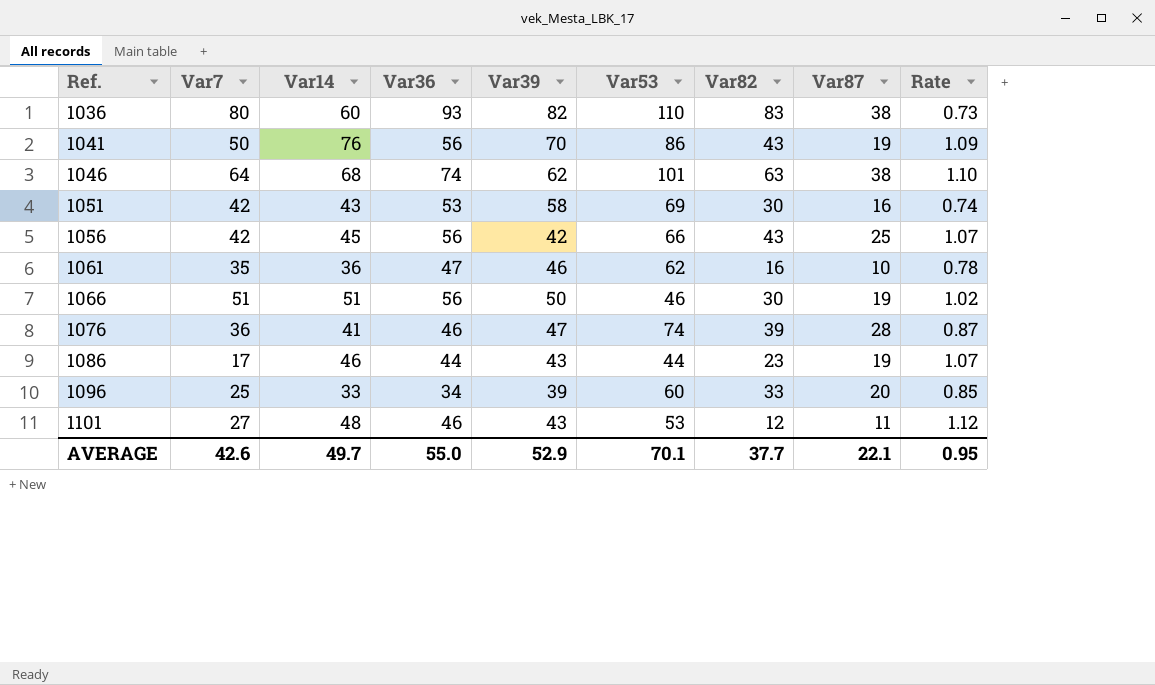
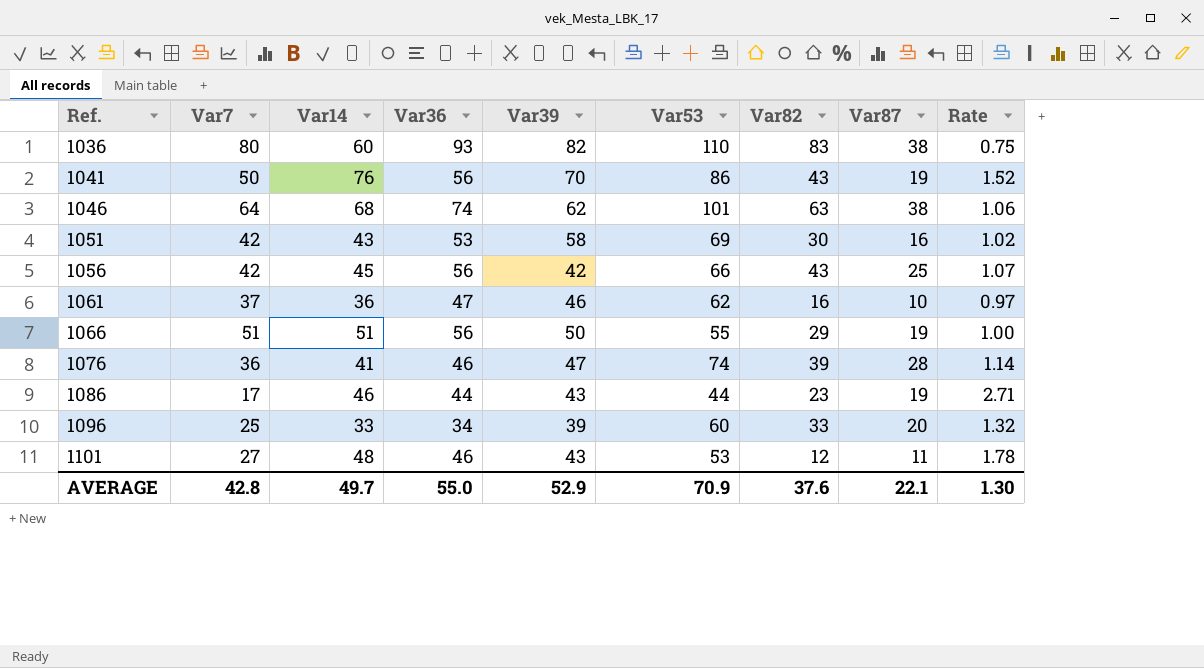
column Rate | formula: [Var14] / [Var39] -> [Var14] / [Var7]
1061 | Var7: 35 -> 37
1066 | Var53: 46 -> 55
1066 | Var82: 30 -> 29
AVERAGE | Var7: 42.6 -> 42.8
AVERAGE | Var53: 70.1 -> 70.9
AVERAGE | Var82: 37.7 -> 37.6
AVERAGE | Rate: 0.95 -> 1.30

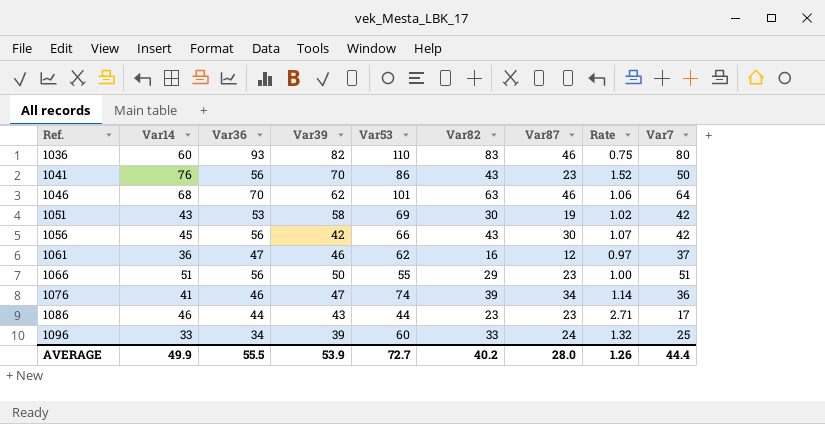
column Var7 | position: 2 -> 9
row 1101: 27 | 48 | 46 | 43 | 53 | 12 | 11 | 1.78 -> none
1036 | Var87: 38 -> 46
1041 | Var87: 19 -> 23
1046 | Var36: 74 -> 70
1046 | Var87: 38 -> 46
1051 | Var87: 16 -> 19
1056 | Var87: 25 -> 30
1061 | Var87: 10 -> 12
1066 | Var87: 19 -> 23
1076 | Var87: 28 -> 34
1086 | Var87: 19 -> 23
1096 | Var87: 20 -> 24
AVERAGE | Var14: 49.7 -> 49.9
AVERAGE | Var36: 55.0 -> 55.5
AVERAGE | Var39: 52.9 -> 53.9
AVERAGE | Var53: 70.9 -> 72.7
AVERAGE | Var82: 37.6 -> 40.2
AVERAGE | Var87: 22.1 -> 28.0
AVERAGE | Rate: 1.30 -> 1.26
AVERAGE | Var7: 42.8 -> 44.4

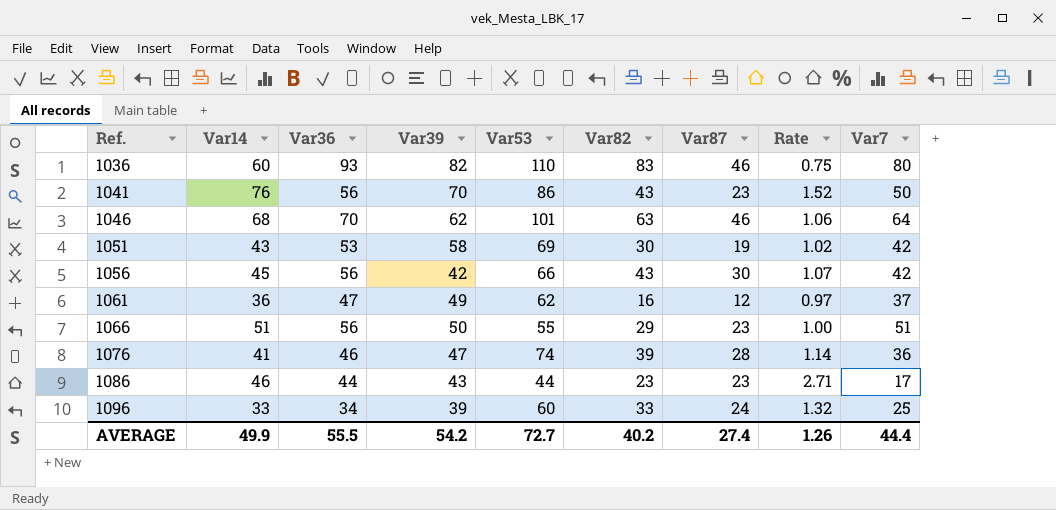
1061 | Var39: 46 -> 49
1076 | Var87: 34 -> 28
AVERAGE | Var39: 53.9 -> 54.2
AVERAGE | Var87: 28.0 -> 27.4

